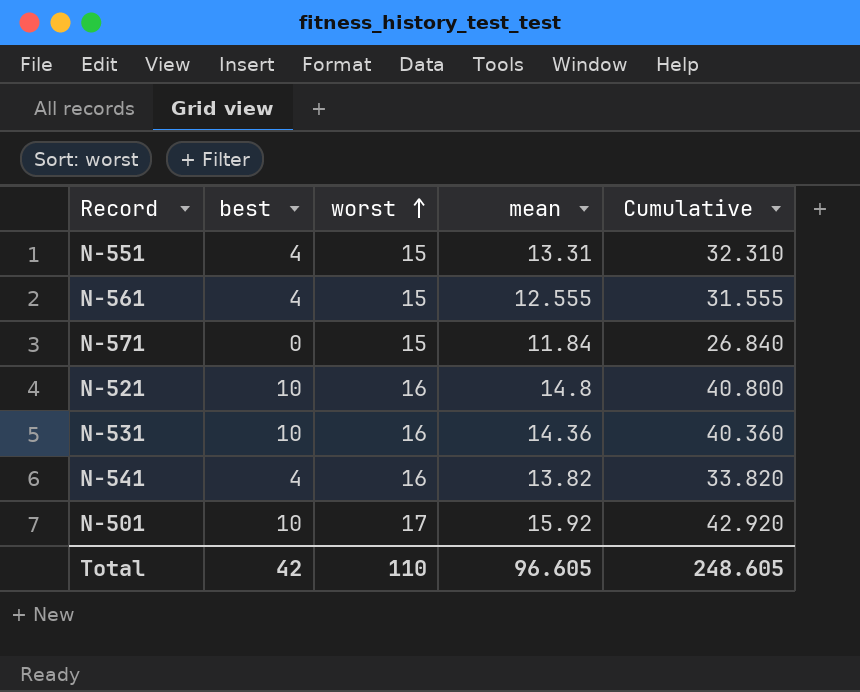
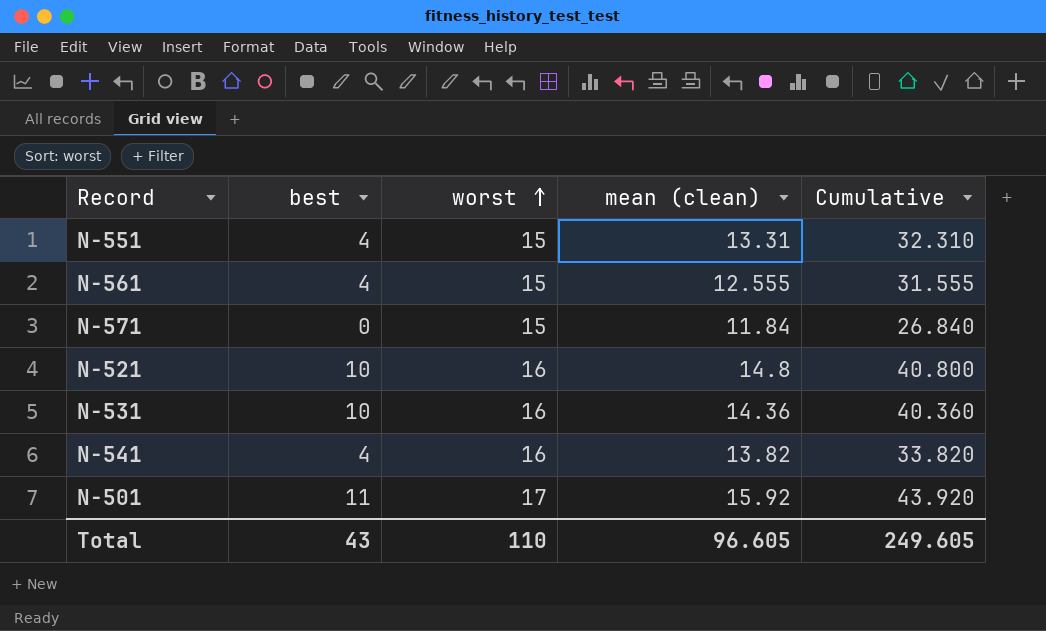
column name: mean -> mean (clean)
N-501 | best: 10 -> 11
N-501 | Cumulative: 42.920 -> 43.920
Total | best: 42 -> 43
Total | Cumulative: 248.605 -> 249.605

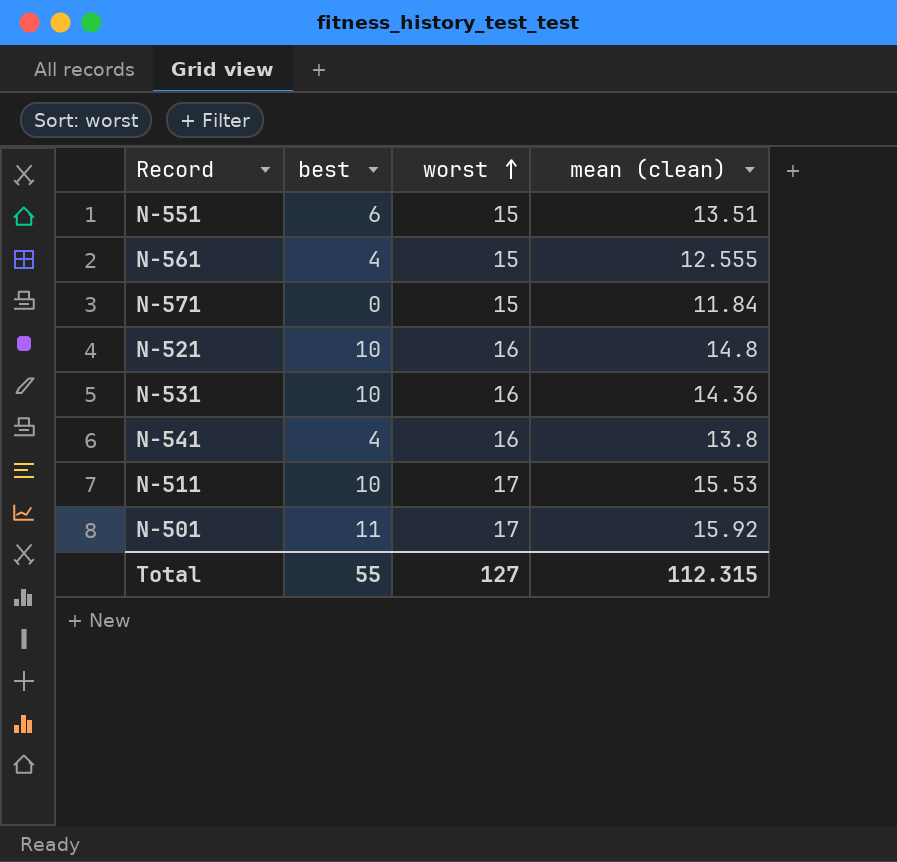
column Cumulative | formula: [best] + [worst] + [mean (clean)] -> none
N-551 | best: 4 -> 6
N-551 | mean (clean): 13.31 -> 13.51
N-541 | mean (clean): 13.82 -> 13.8
row N-511: none -> 10 | 17 | 15.53
Total | best: 43 -> 55
Total | worst: 110 -> 127
Total | mean (clean): 96.605 -> 112.315

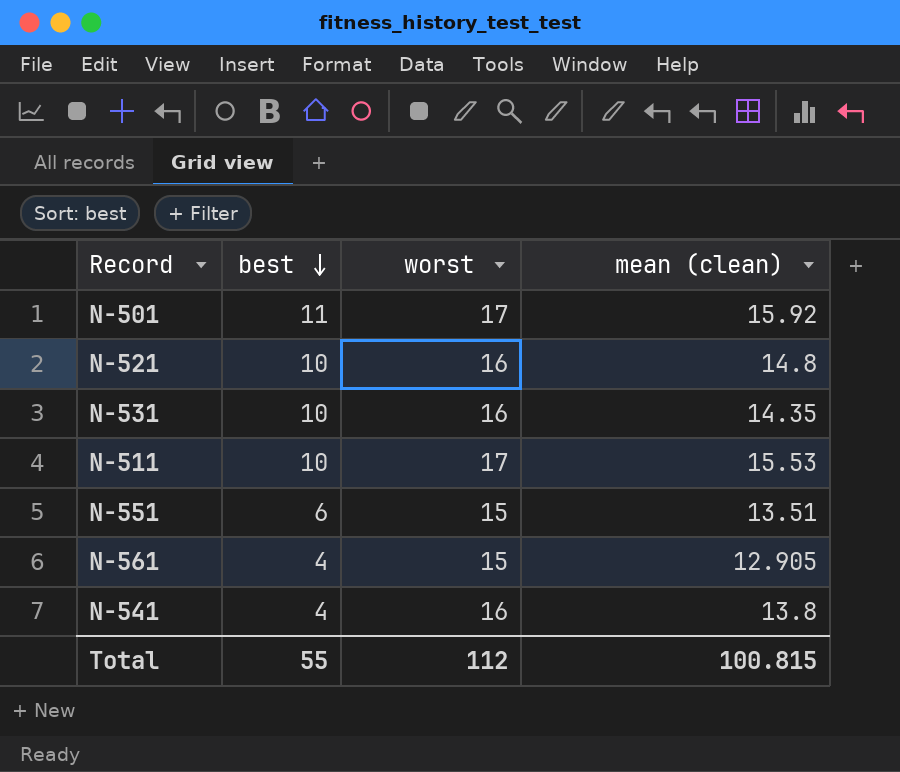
row order: worst ascending -> best descending
row N-571: 0 | 15 | 11.84 -> none
N-531 | mean (clean): 14.36 -> 14.35
N-561 | mean (clean): 12.555 -> 12.905
Total | worst: 127 -> 112
Total | mean (clean): 112.315 -> 100.815

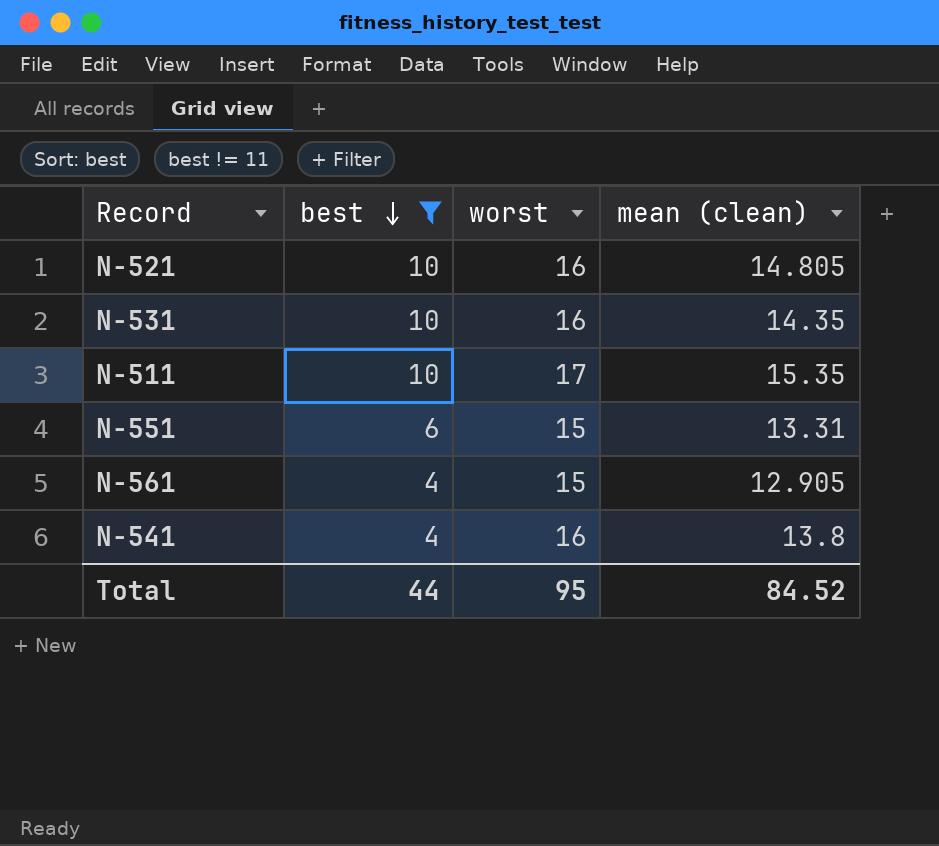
filter: none -> best != 11
N-521 | mean (clean): 14.8 -> 14.805
N-511 | mean (clean): 15.53 -> 15.35
N-551 | mean (clean): 13.51 -> 13.31
Total | best: 55 -> 44
Total | worst: 112 -> 95
Total | mean (clean): 100.815 -> 84.52

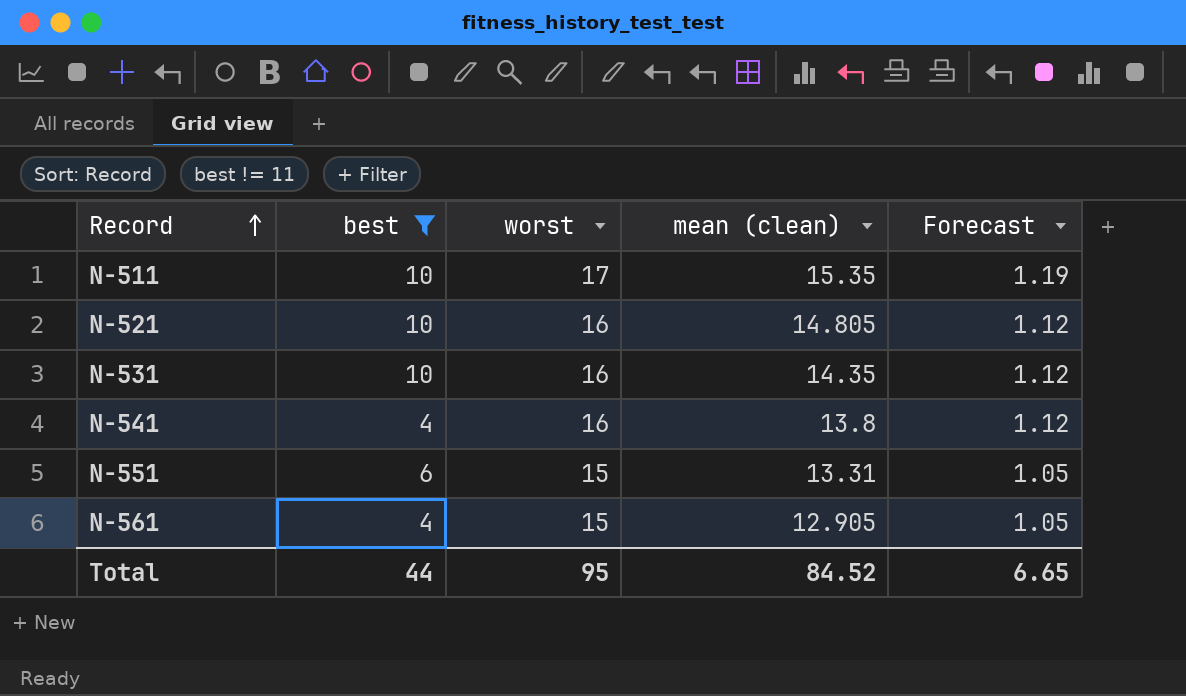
row order: best descending -> Record ascending
column Forecast | formula: none -> [worst] * 0.07

